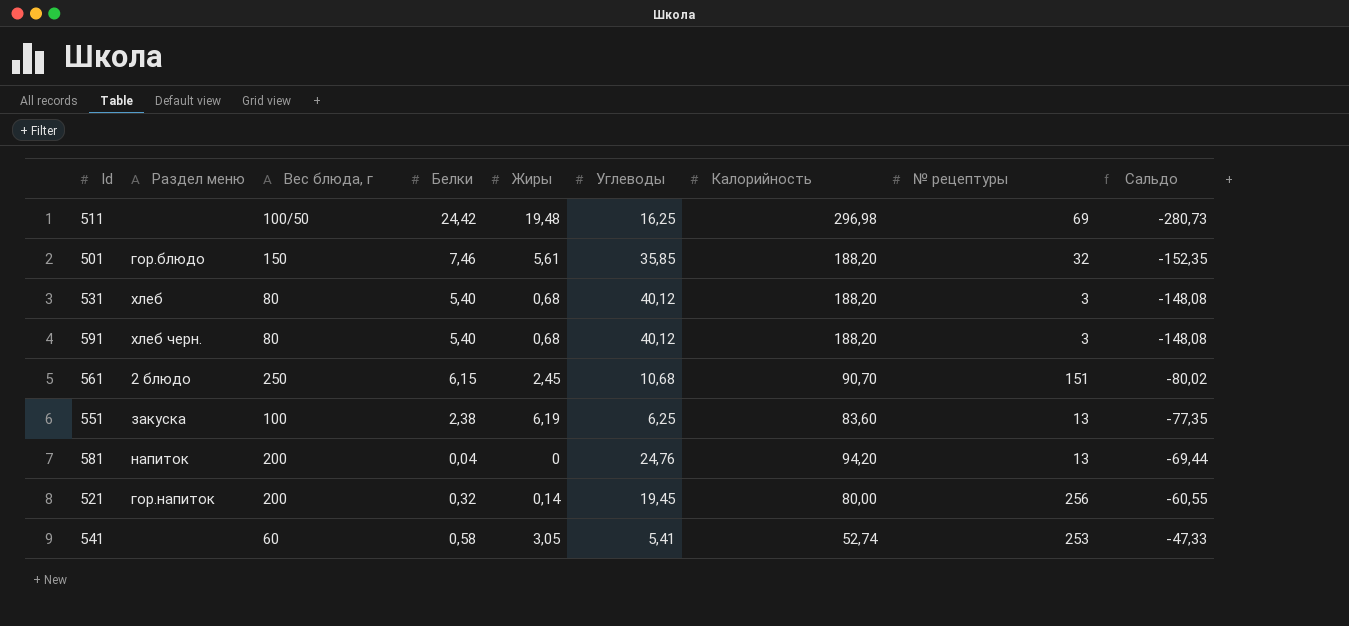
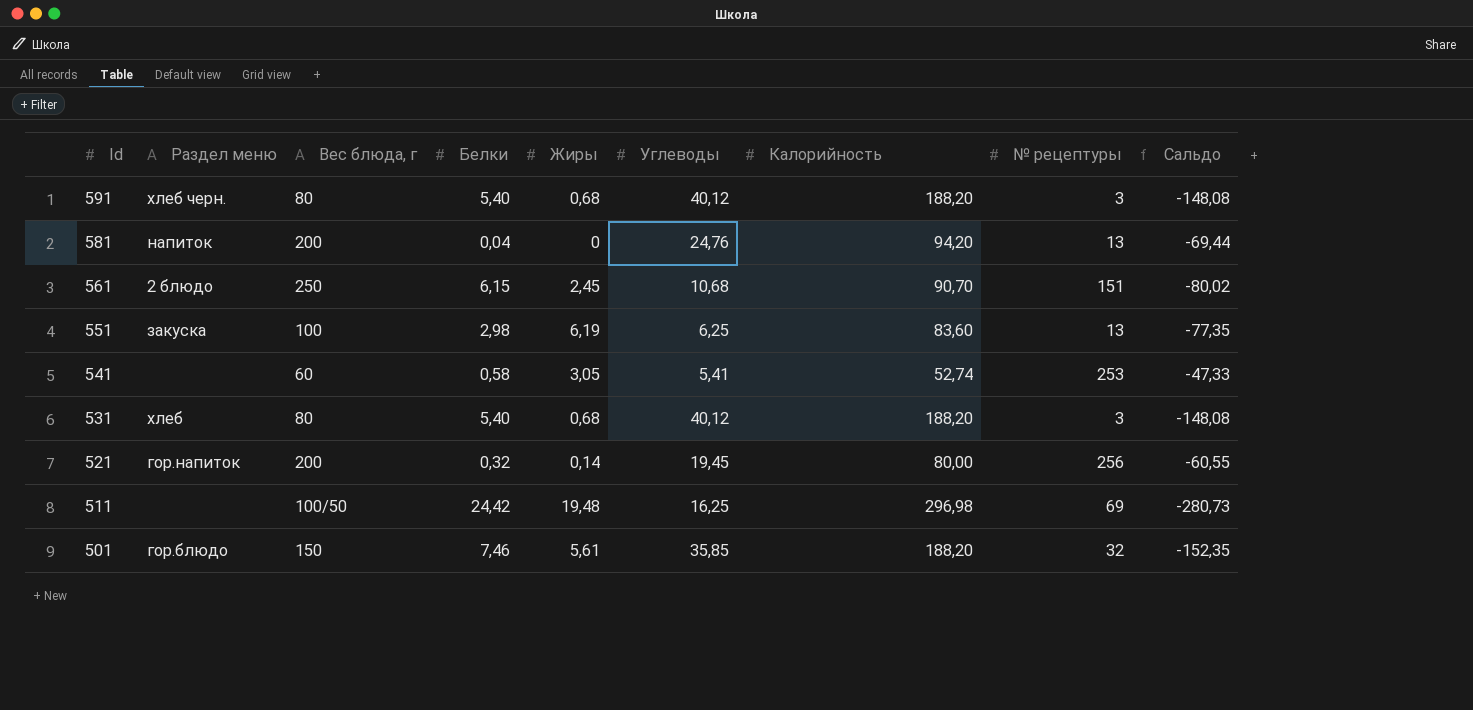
row order: Сальдо ascending -> Id descending
551 | Белки: 2,38 -> 2,98

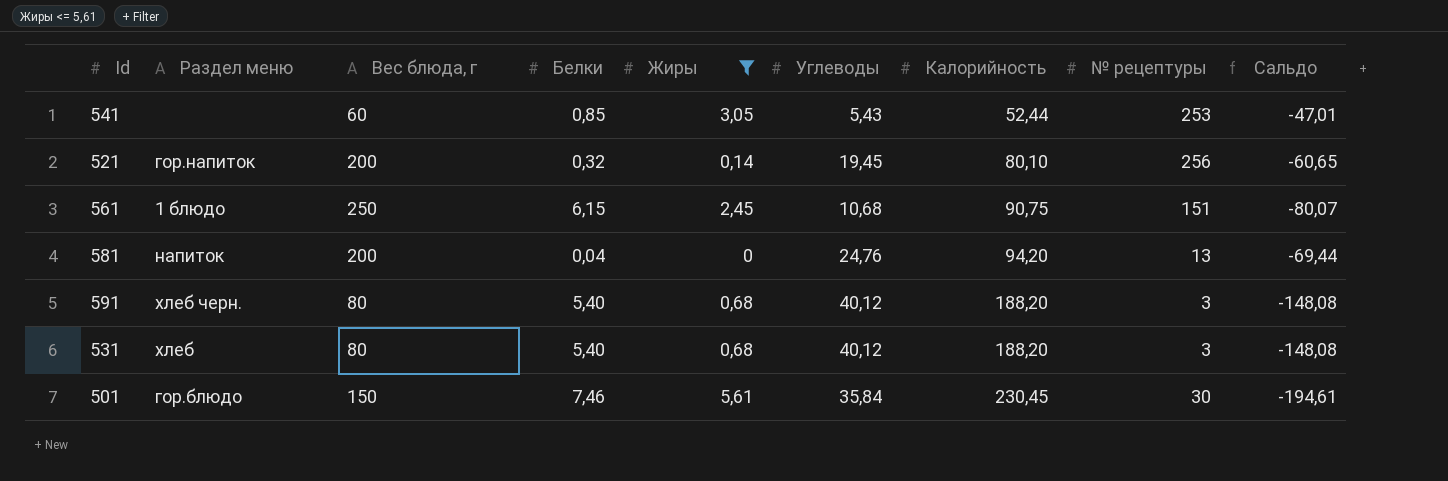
filter: none -> Жиры <= 5,61
row order: Id descending -> Калорийность ascending
541 | Белки: 0,58 -> 0,85
541 | Углеводы: 5,41 -> 5,43
541 | Калорийность: 52,74 -> 52,44
541 | Сальдо: -47,33 -> -47,01
521 | Калорийность: 80,00 -> 80,10
521 | Сальдо: -60,55 -> -60,65
561 | Раздел меню: 2 блюдо -> 1 блюдо
561 | Калорийность: 90,70 -> 90,75
561 | Сальдо: -80,02 -> -80,07
501 | Углеводы: 35,85 -> 35,84
501 | Калорийность: 188,20 -> 230,45
501 | № рецептуры: 32 -> 30
501 | Сальдо: -152,35 -> -194,61

